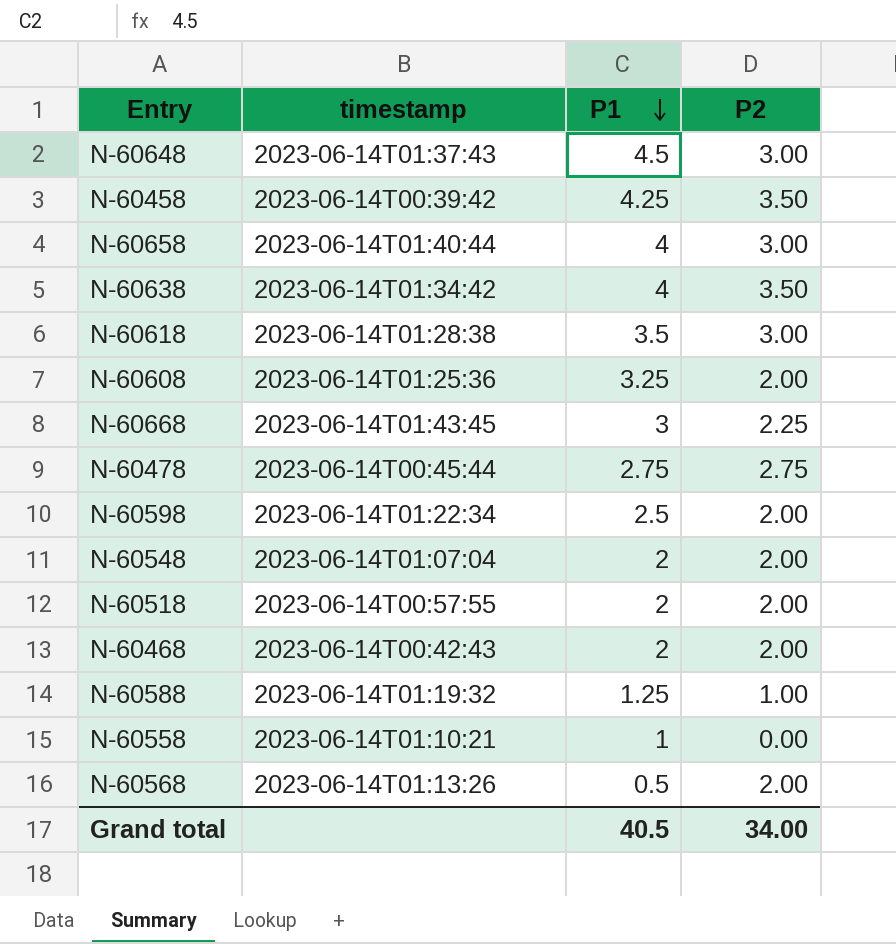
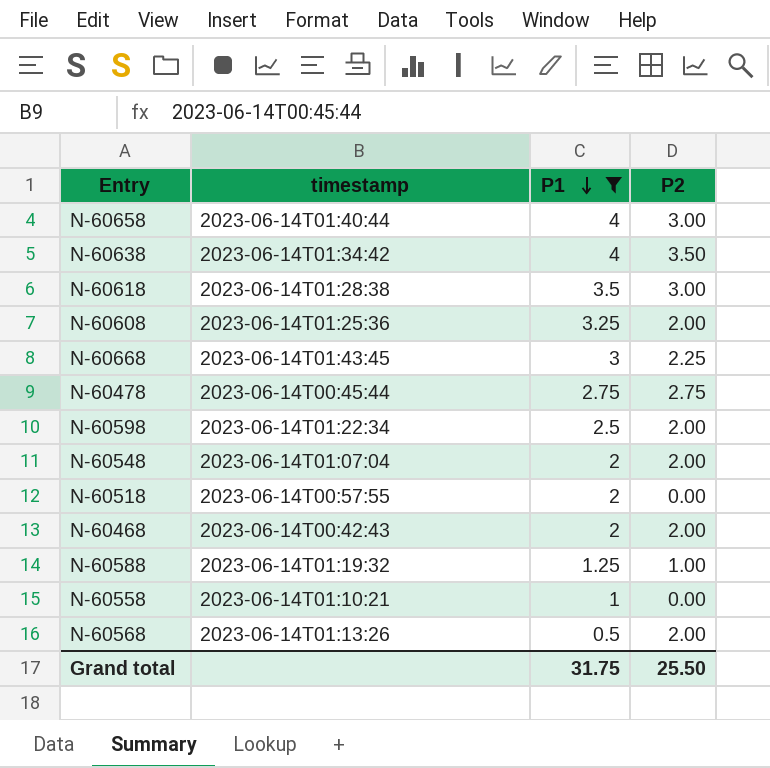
filter: none -> P1 <= 4
N-60518 | P2: 2.00 -> 0.00
Grand total | P1: 40.5 -> 31.75
Grand total | P2: 34.00 -> 25.50

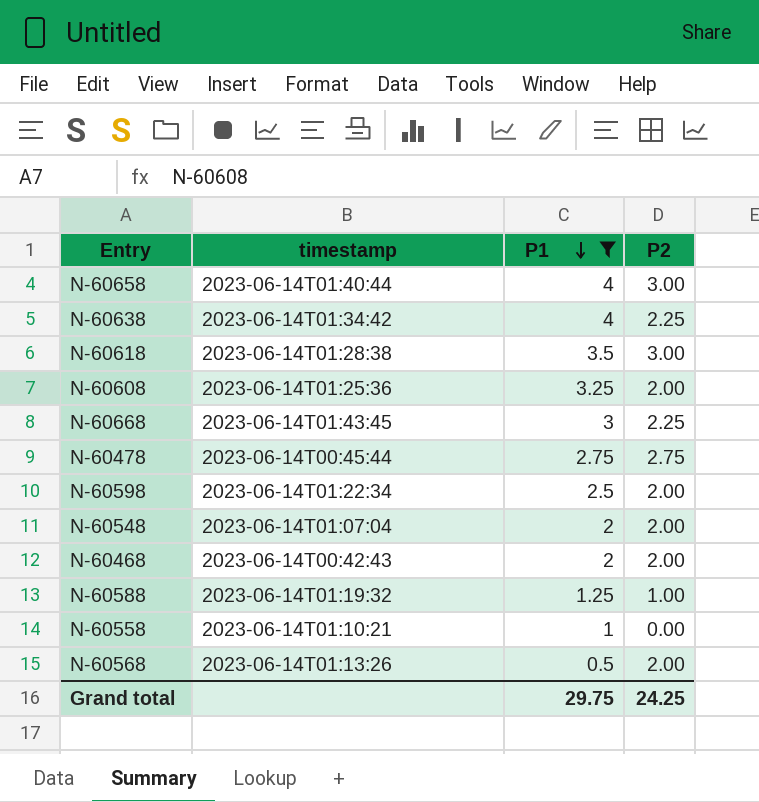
row N-60518: 2023-06-14T00:57:55 | 2 | 0.00 -> none
N-60638 | P2: 3.50 -> 2.25
Grand total | P1: 31.75 -> 29.75
Grand total | P2: 25.50 -> 24.25

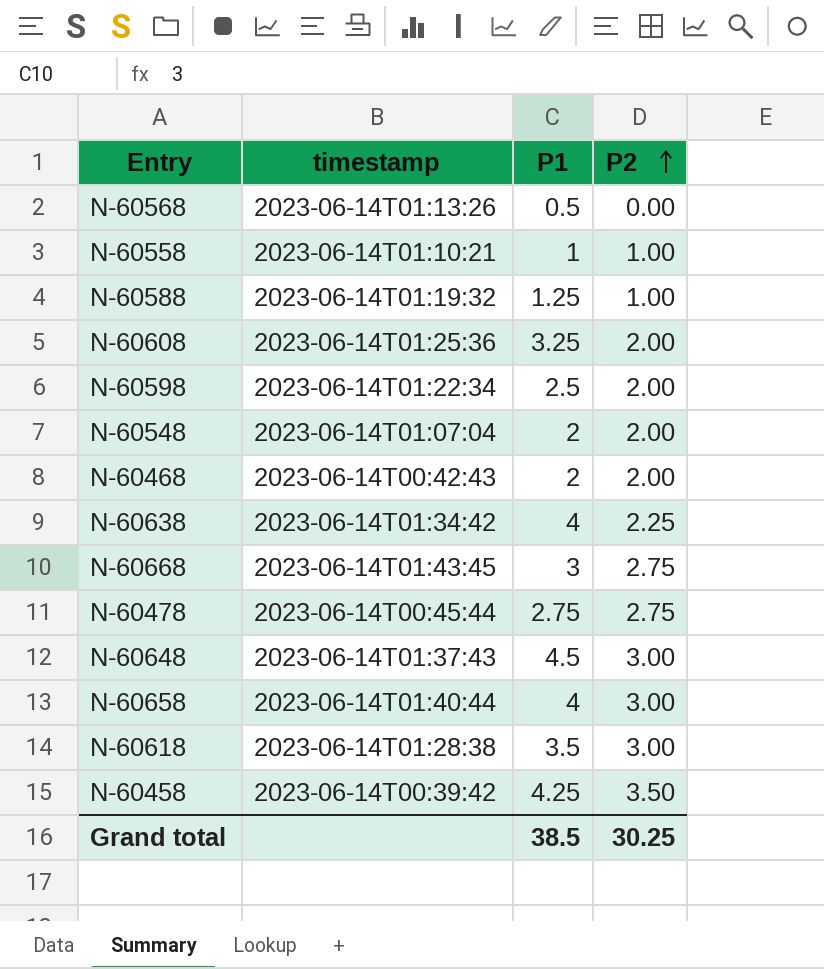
filter: P1 <= 4 -> none
row order: P1 descending -> P2 ascending
N-60568 | P2: 2.00 -> 0.00
N-60558 | P2: 0.00 -> 1.00
N-60668 | P2: 2.25 -> 2.75
Grand total | P1: 29.75 -> 38.5
Grand total | P2: 24.25 -> 30.25

